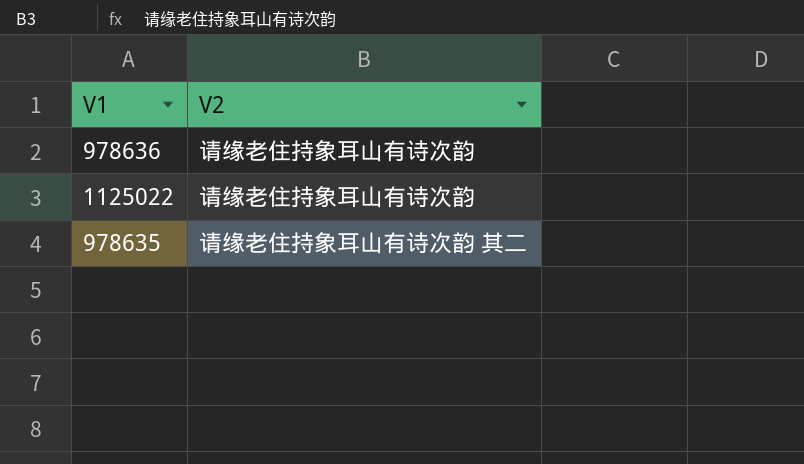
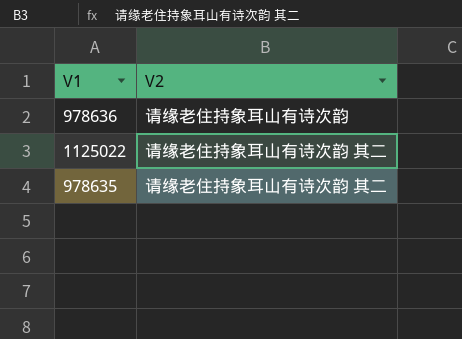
1125022 | V2: 请缘老住持象耳山有诗次韵 -> 请缘老住持象耳山有诗次韵 其二

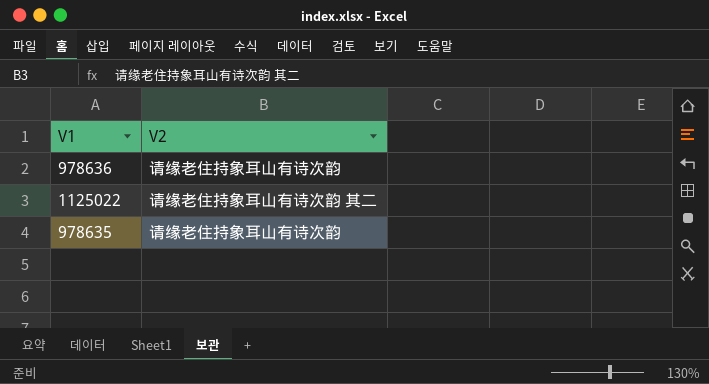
978635 | V2: 请缘老住持象耳山有诗次韵 其二 -> 请缘老住持象耳山有诗次韵

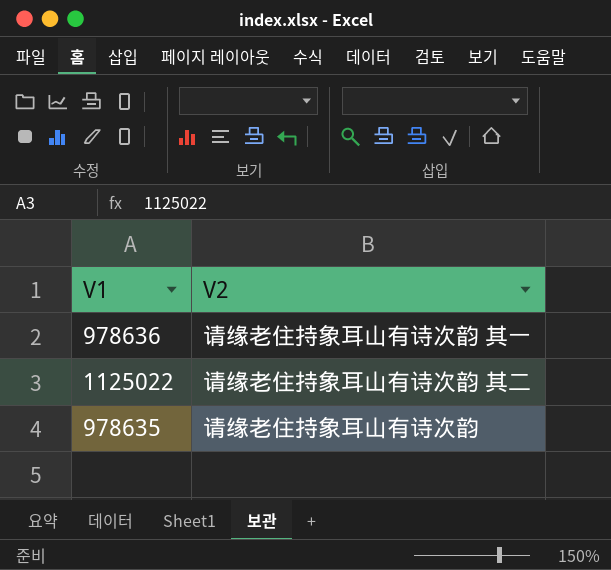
978636 | V2: 请缘老住持象耳山有诗次韵 -> 请缘老住持象耳山有诗次韵 其一

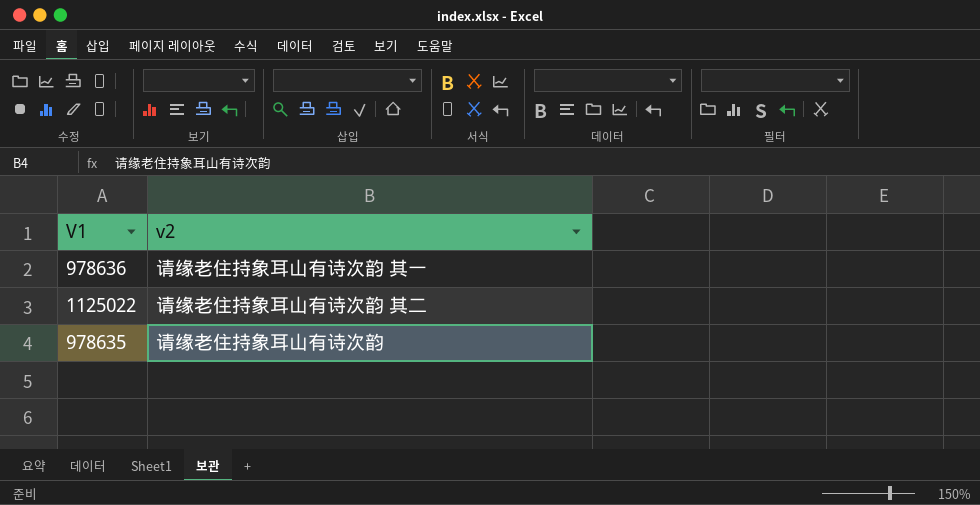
column name: V2 -> v2

